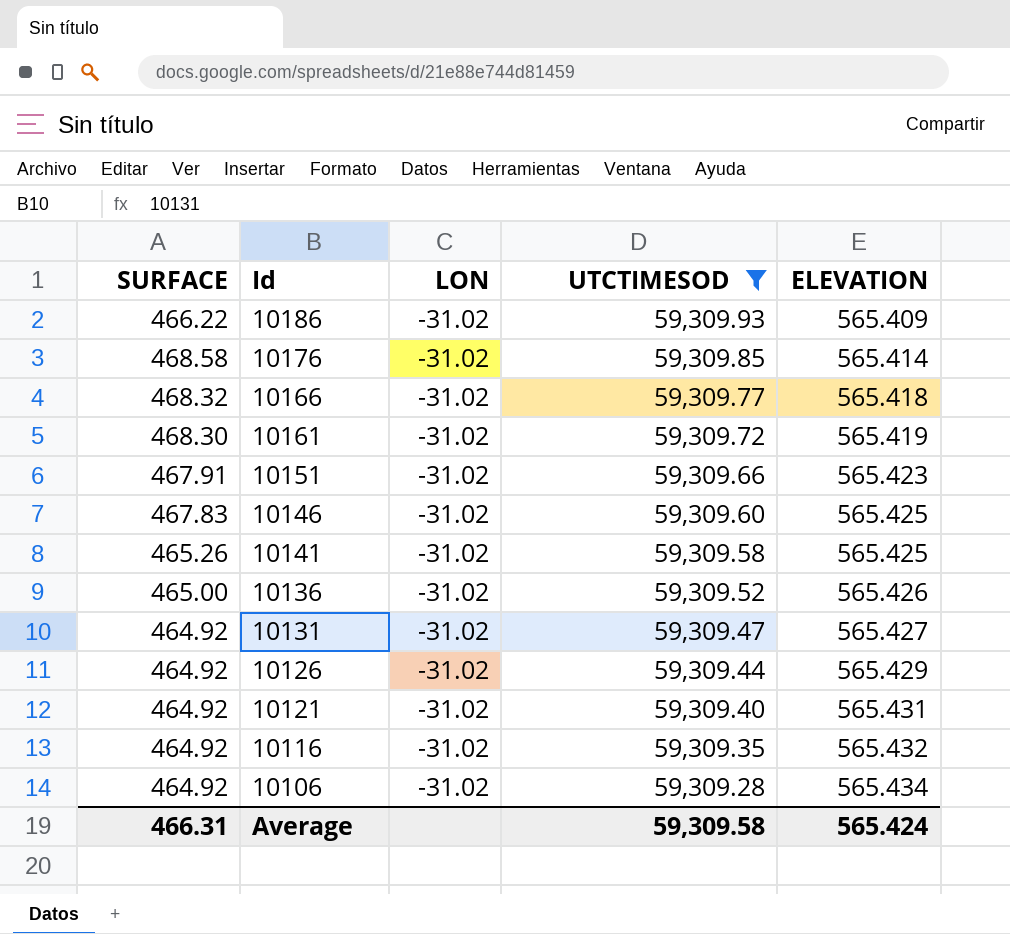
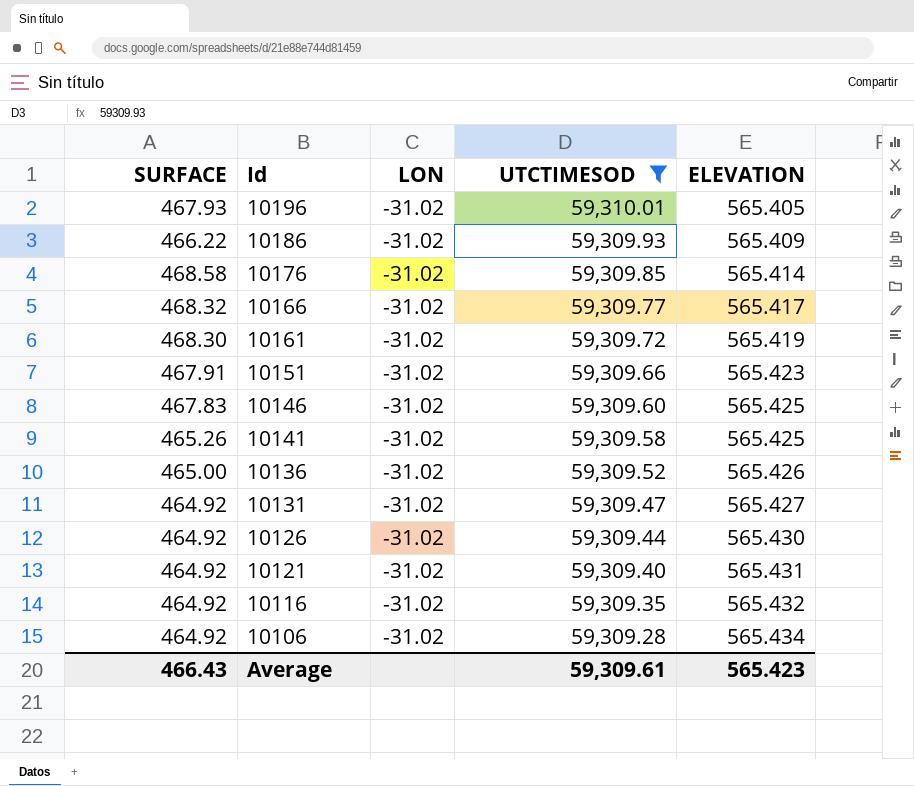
row 10196: none -> 467.93 | -31.02 | 59,310.01 | 565.405
10166 | ELEVATION: 565.418 -> 565.417
10126 | ELEVATION: 565.429 -> 565.430
Average | SURFACE: 466.31 -> 466.43
Average | UTCTIMESOD: 59,309.58 -> 59,309.61
Average | ELEVATION: 565.424 -> 565.423

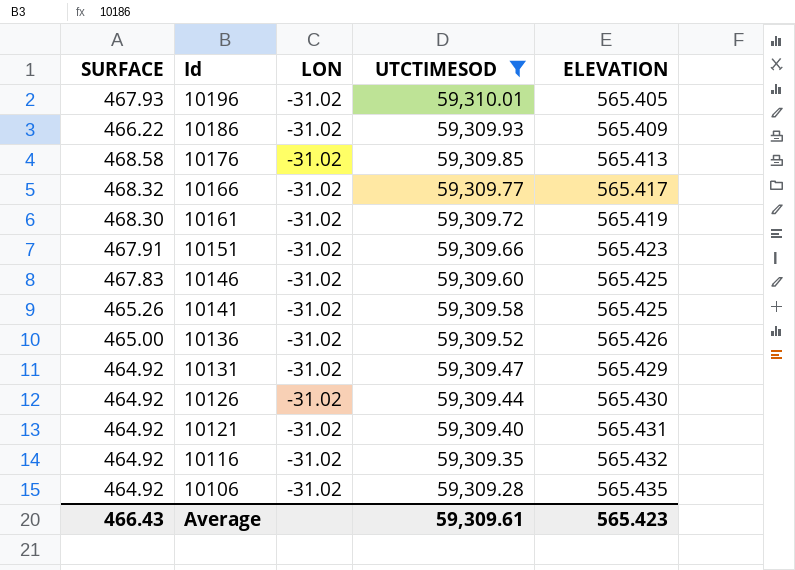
10176 | ELEVATION: 565.414 -> 565.413
10131 | ELEVATION: 565.427 -> 565.429
10106 | ELEVATION: 565.434 -> 565.435

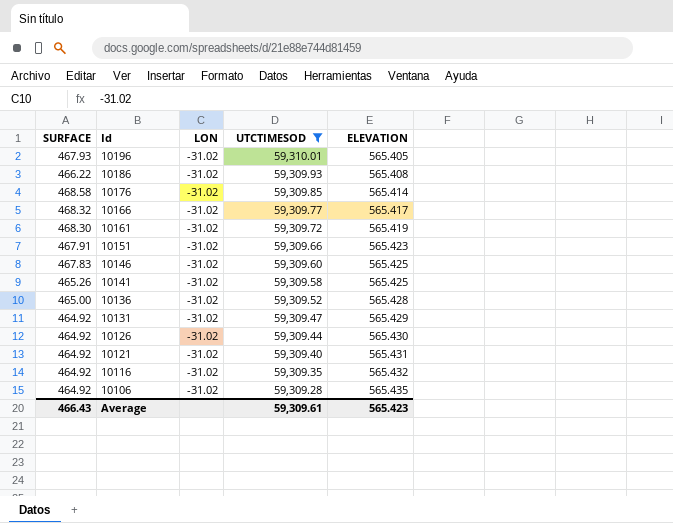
10186 | ELEVATION: 565.409 -> 565.408
10176 | ELEVATION: 565.413 -> 565.414
10136 | ELEVATION: 565.426 -> 565.428

